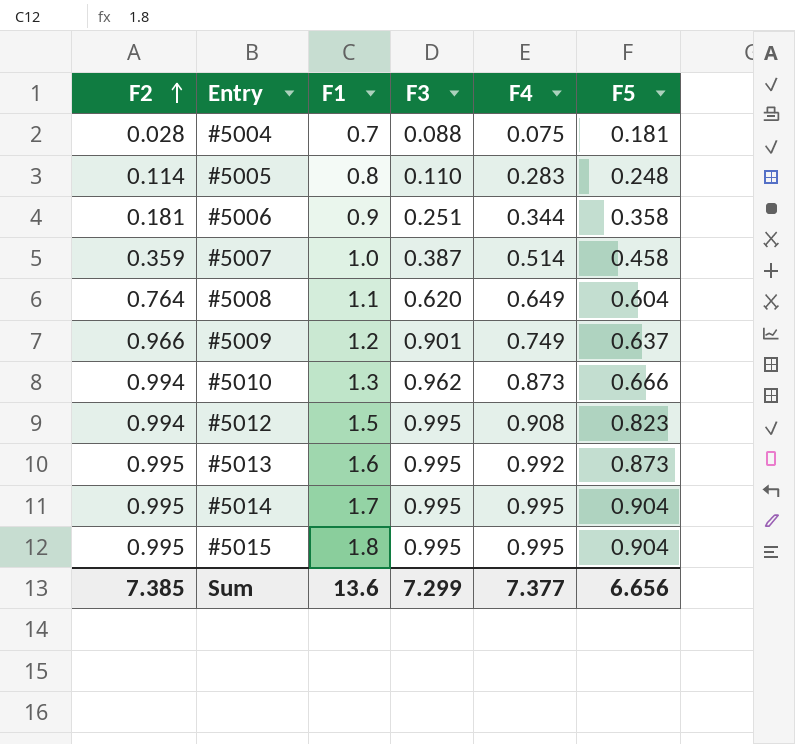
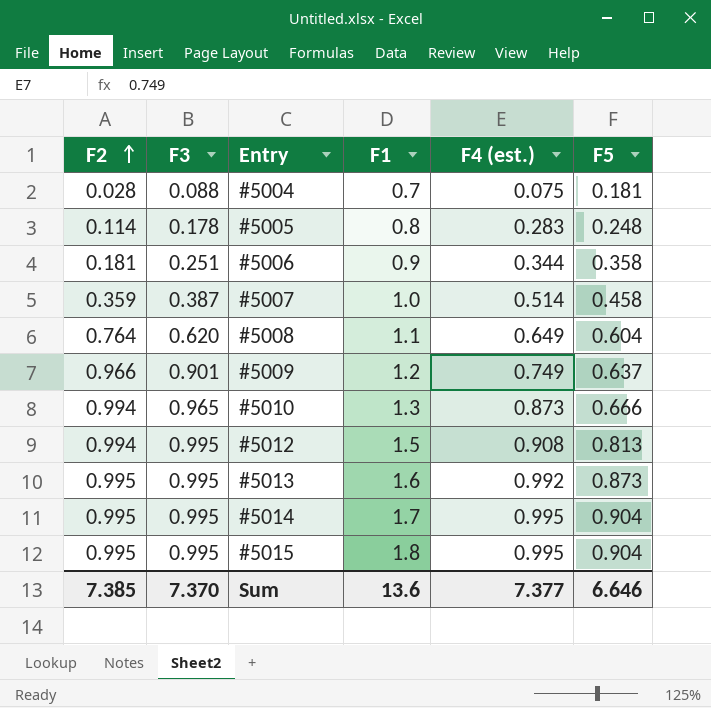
column F3 | position: 4 -> 2
column name: F4 -> F4 (est.)
#5005 | F3: 0.110 -> 0.178
#5010 | F3: 0.962 -> 0.965
#5012 | F5: 0.823 -> 0.813
Sum | F3: 7.299 -> 7.370
Sum | F5: 6.656 -> 6.646

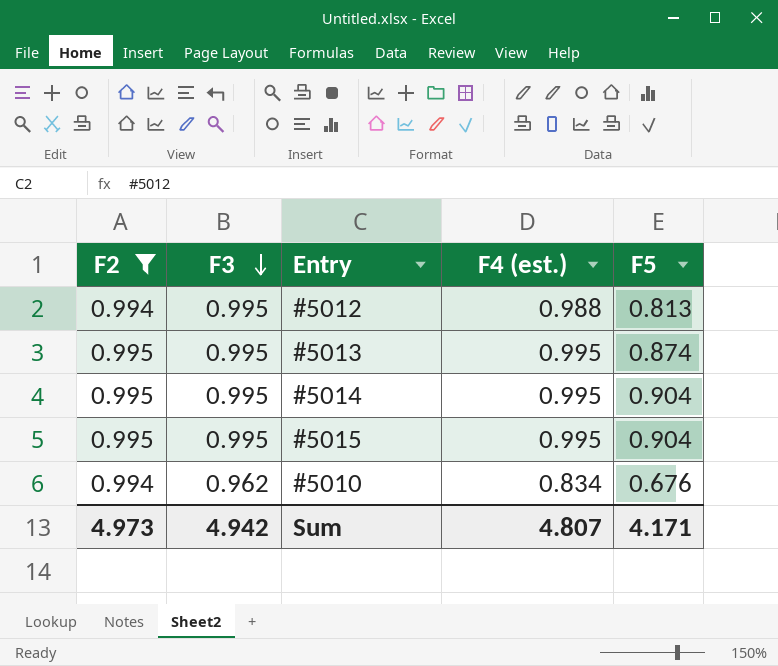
filter: none -> F2 >= 0.994
row order: F2 ascending -> F3 descending
column F1 | position: 4 -> none
#5012 | F4 (est.): 0.908 -> 0.988
#5013 | F4 (est.): 0.992 -> 0.995
#5013 | F5: 0.873 -> 0.874
#5010 | F3: 0.965 -> 0.962
#5010 | F4 (est.): 0.873 -> 0.834
#5010 | F5: 0.666 -> 0.676
Sum | F2: 7.385 -> 4.973
Sum | F3: 7.370 -> 4.942
Sum | F4 (est.): 7.377 -> 4.807
Sum | F5: 6.646 -> 4.171

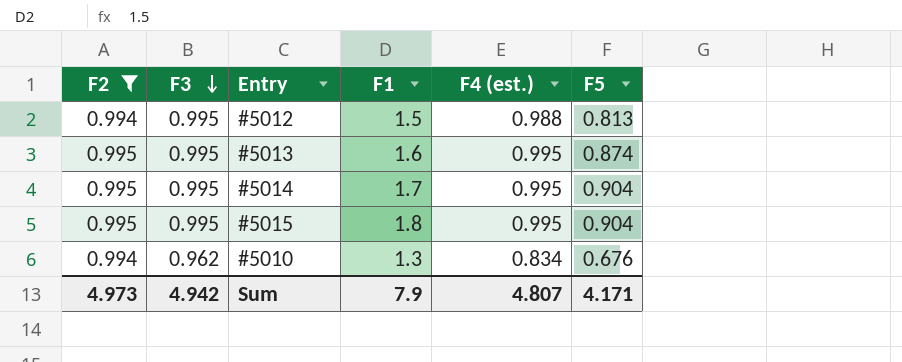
column F1 | position: none -> 4

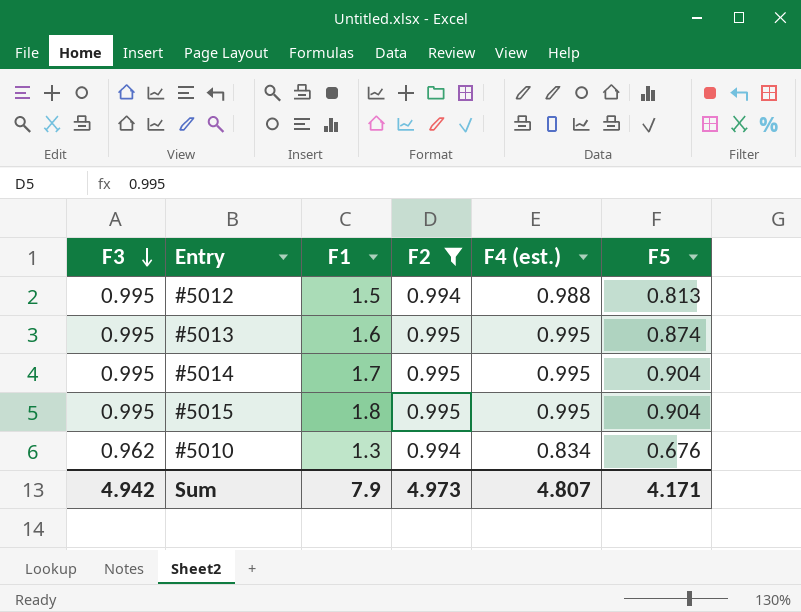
column F2 | position: 1 -> 4

